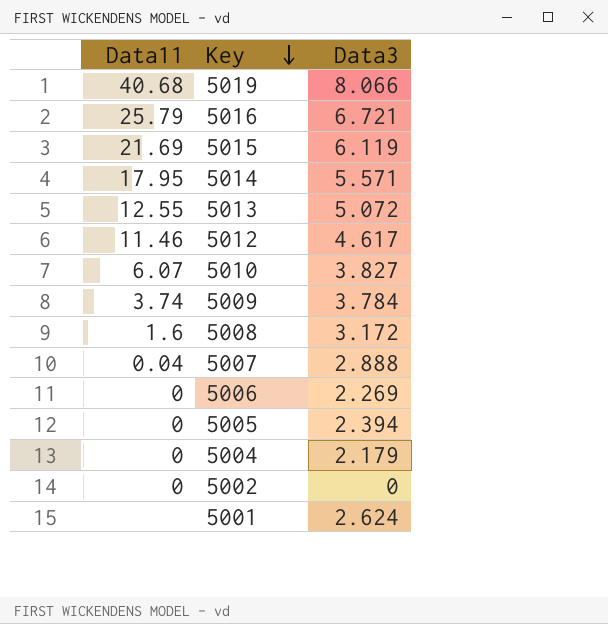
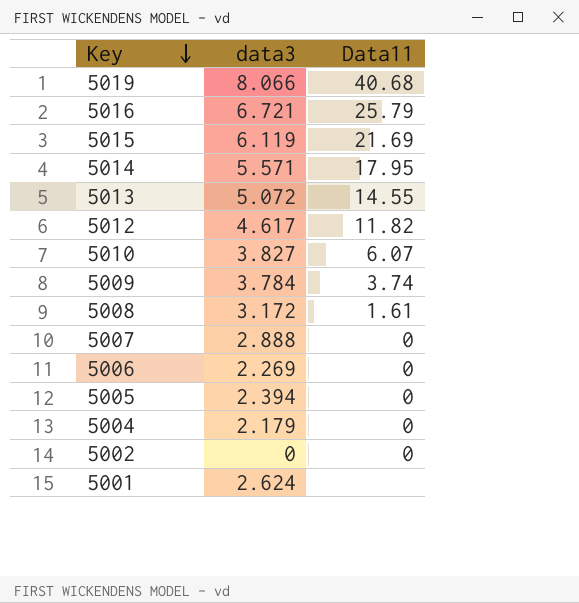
column name: Data3 -> data3
column Data11 | position: 1 -> 3
5013 | Data11: 12.55 -> 14.55
5012 | Data11: 11.46 -> 11.82
5008 | Data11: 1.6 -> 1.61
5007 | Data11: 0.04 -> 0

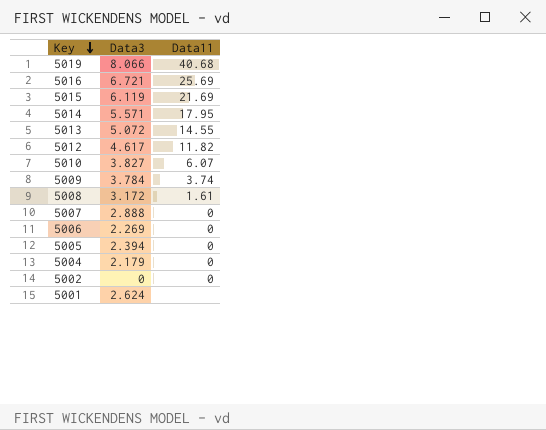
column name: data3 -> Data3
5016 | Data11: 25.79 -> 25.69

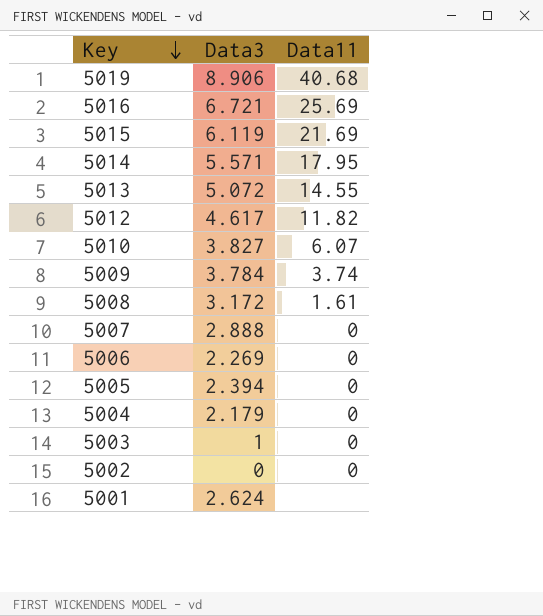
5019 | Data3: 8.066 -> 8.906
row 5003: none -> 1 | 0

